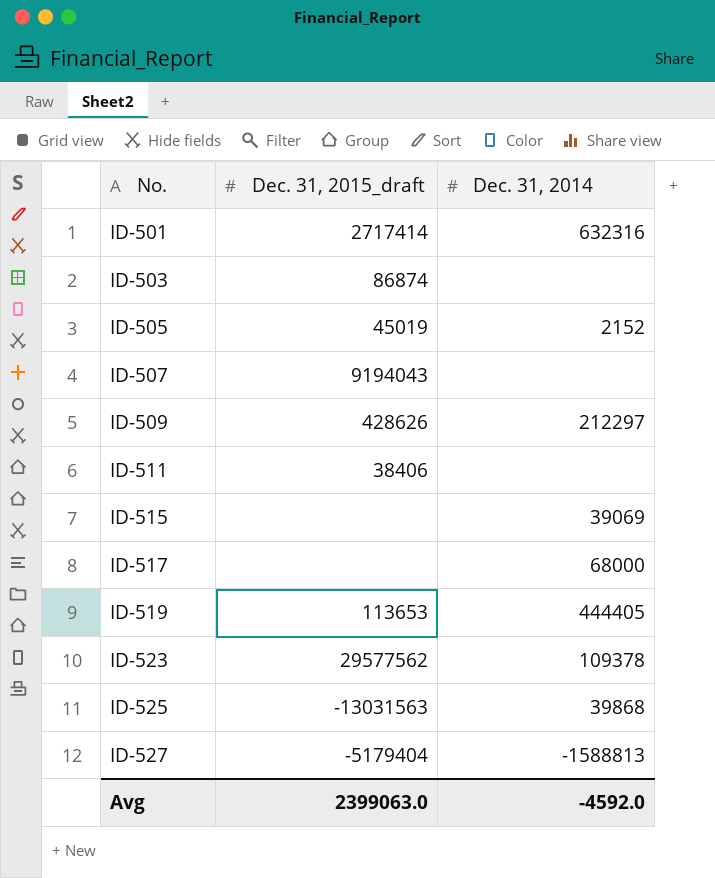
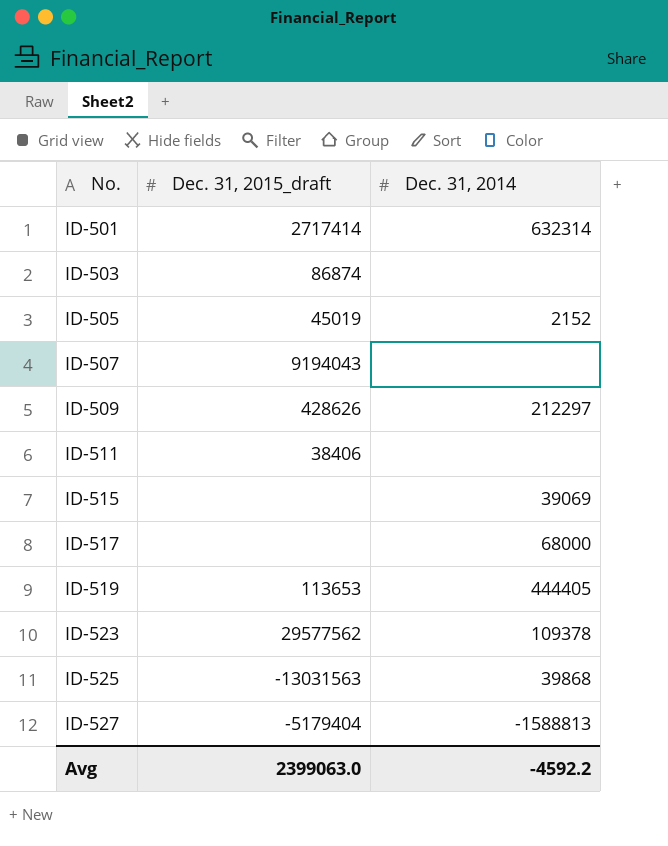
ID-501 | Dec. 31, 2014: 632316 -> 632314
Avg | Dec. 31, 2014: -4592.0 -> -4592.2

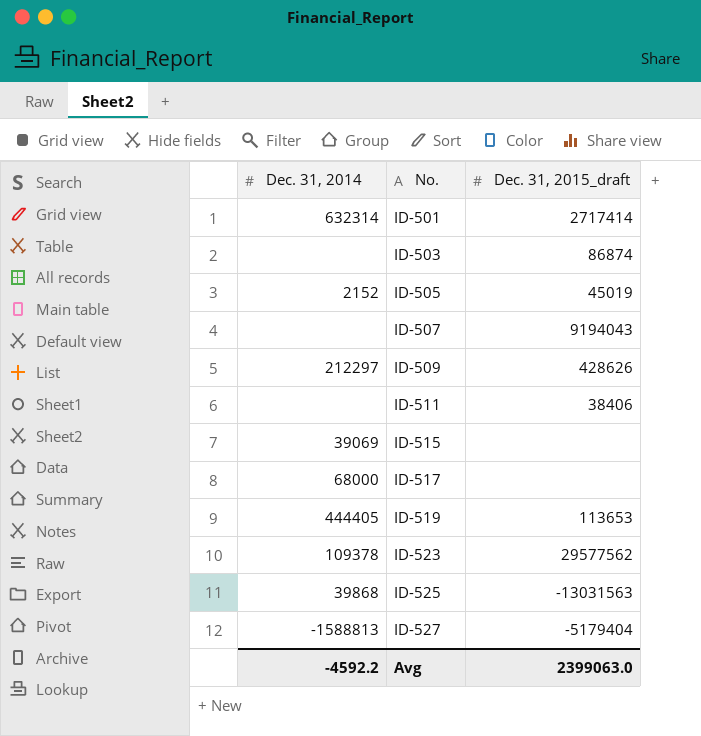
column Dec. 31, 2014 | position: 3 -> 1

